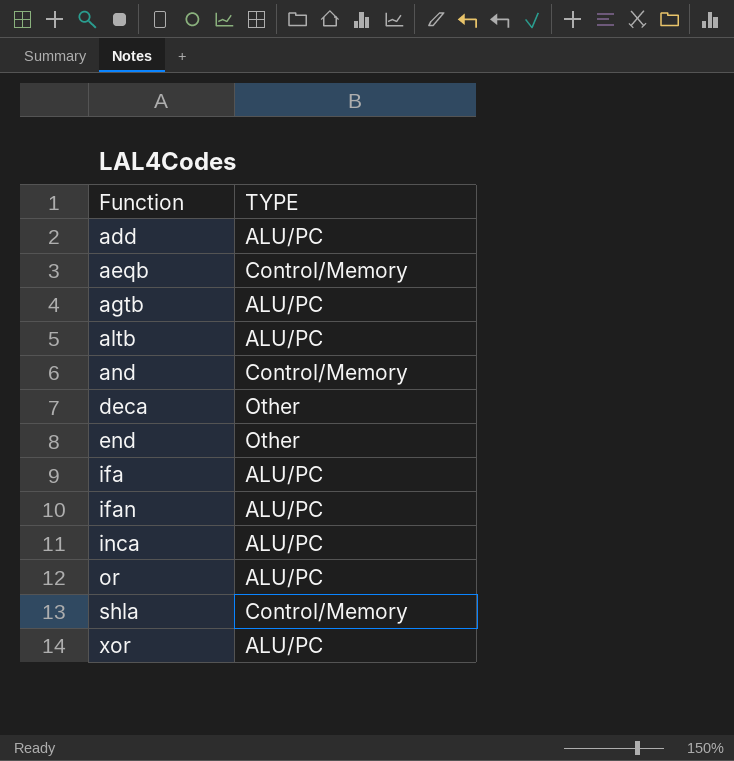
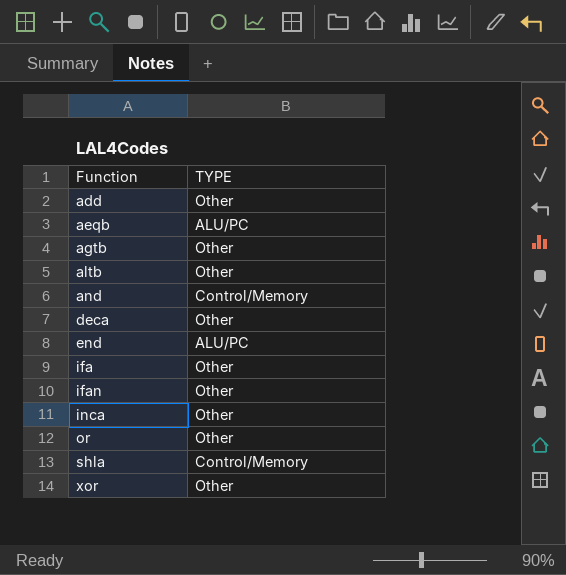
add | TYPE: ALU/PC -> Other
aeqb | TYPE: Control/Memory -> ALU/PC
agtb | TYPE: ALU/PC -> Other
altb | TYPE: ALU/PC -> Other
end | TYPE: Other -> ALU/PC
ifa | TYPE: ALU/PC -> Other
ifan | TYPE: ALU/PC -> Other
inca | TYPE: ALU/PC -> Other
or | TYPE: ALU/PC -> Other
xor | TYPE: ALU/PC -> Other

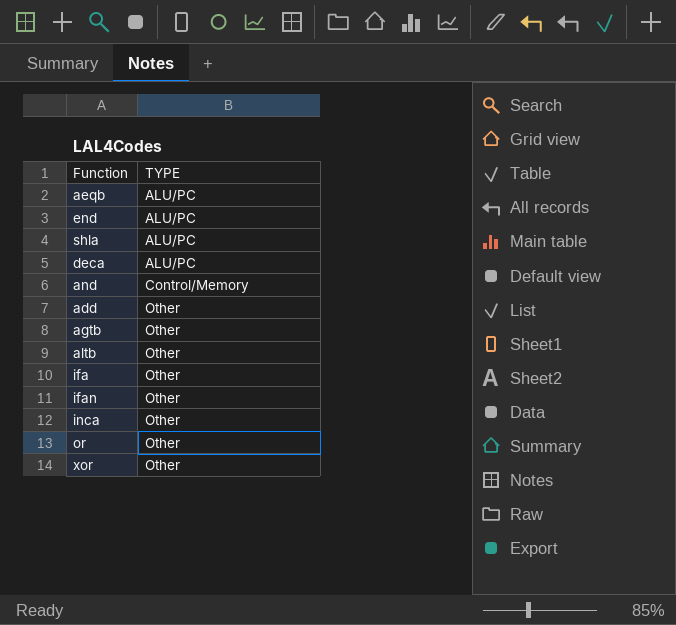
row order: Function ascending -> TYPE ascending
shla | TYPE: Control/Memory -> ALU/PC
deca | TYPE: Other -> ALU/PC

